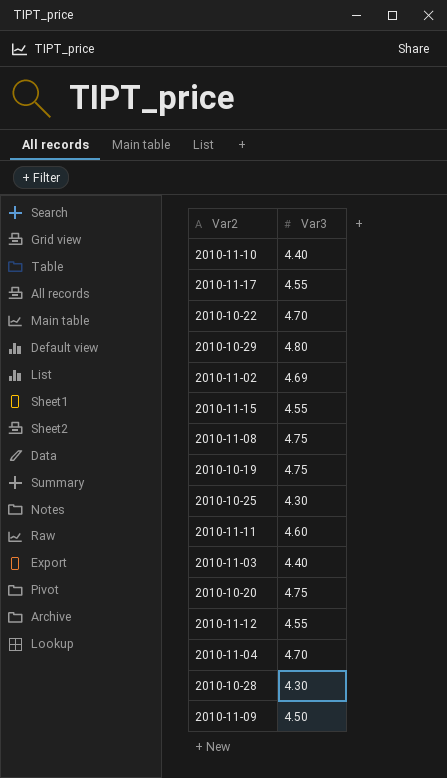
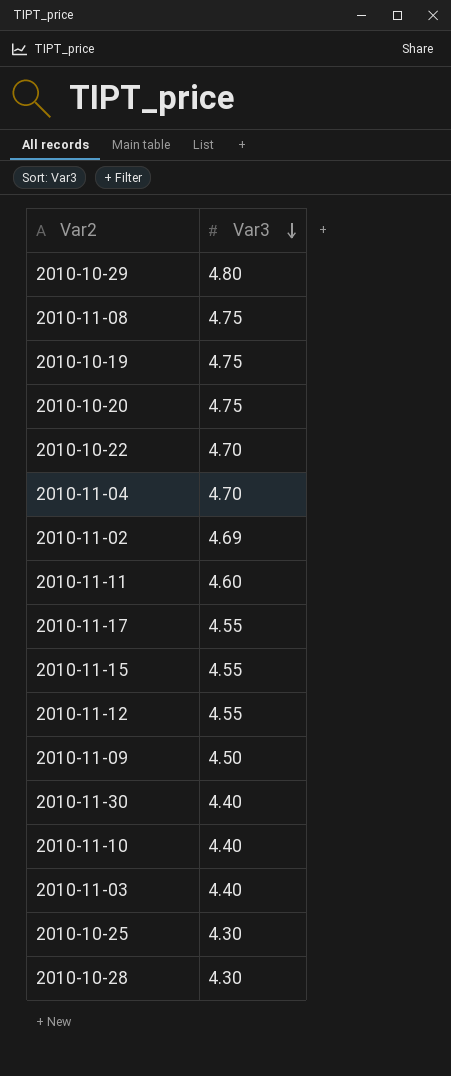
row order: none -> Var3 descending
row 2010-11-30: none -> 4.40

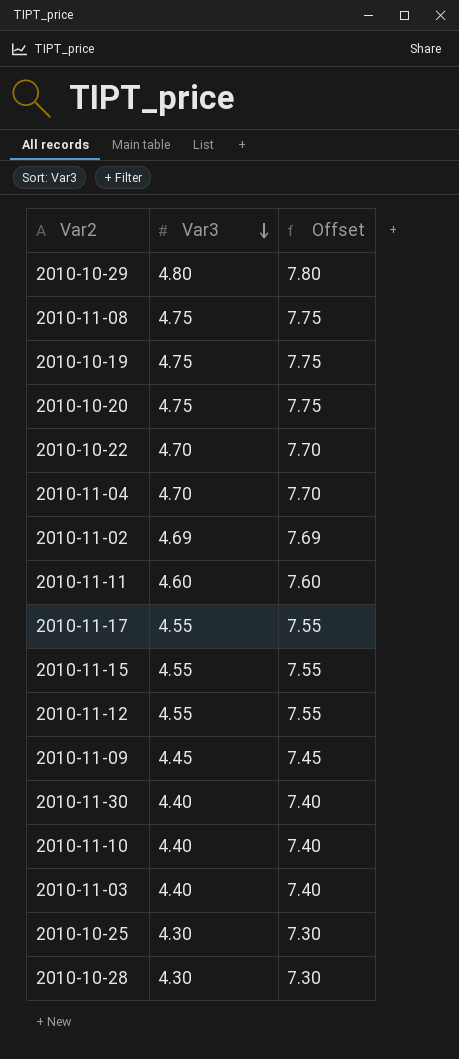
column Offset | formula: none -> [Var3] + 3
2010-11-09 | Var3: 4.50 -> 4.45

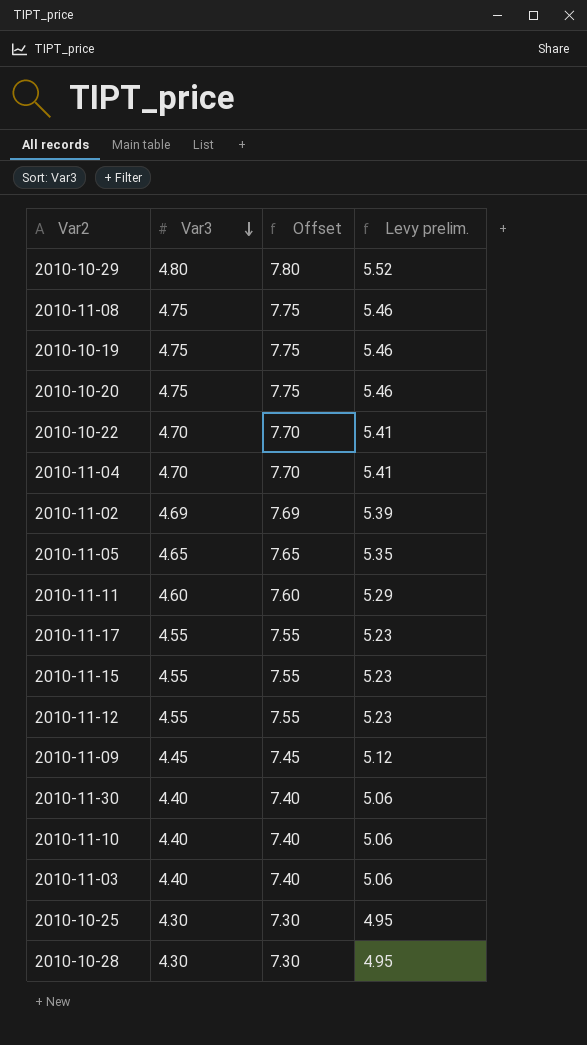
column Levy prelim. | formula: none -> [Var3] * 1.15
row 2010-11-05: none -> 4.65 | 7.65 | 5.35

